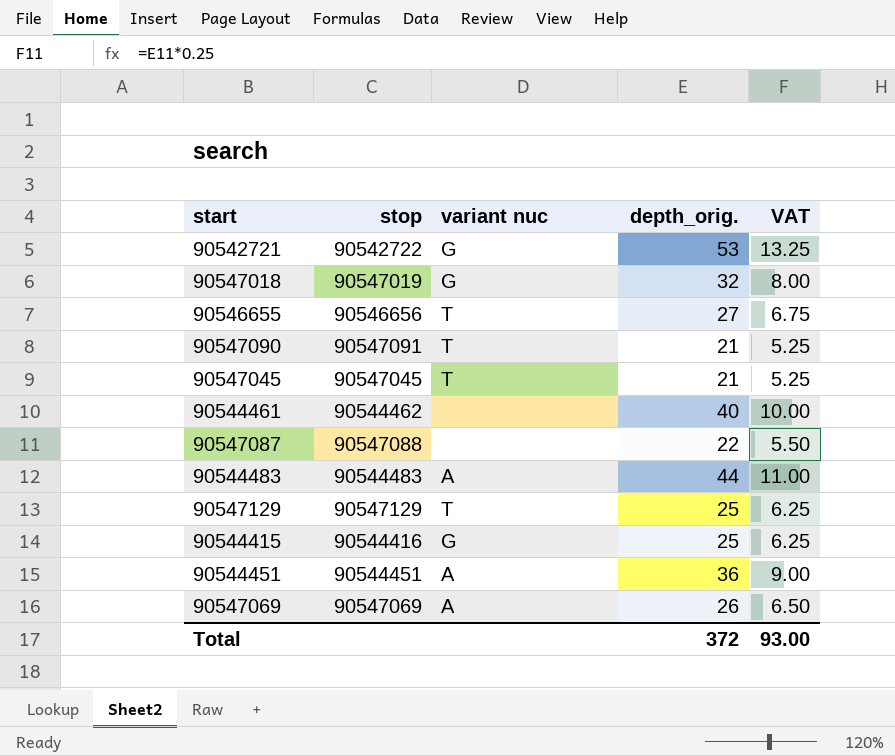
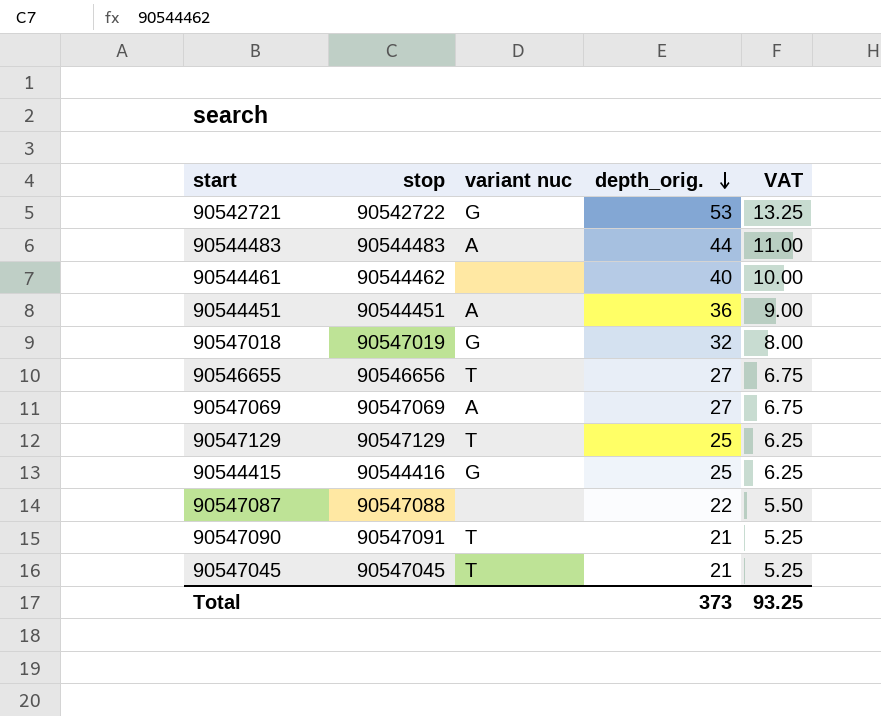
row order: none -> depth_orig. descending
90547069 | depth_orig.: 26 -> 27
90547069 | VAT: 6.50 -> 6.75
Total | depth_orig.: 372 -> 373
Total | VAT: 93.00 -> 93.25

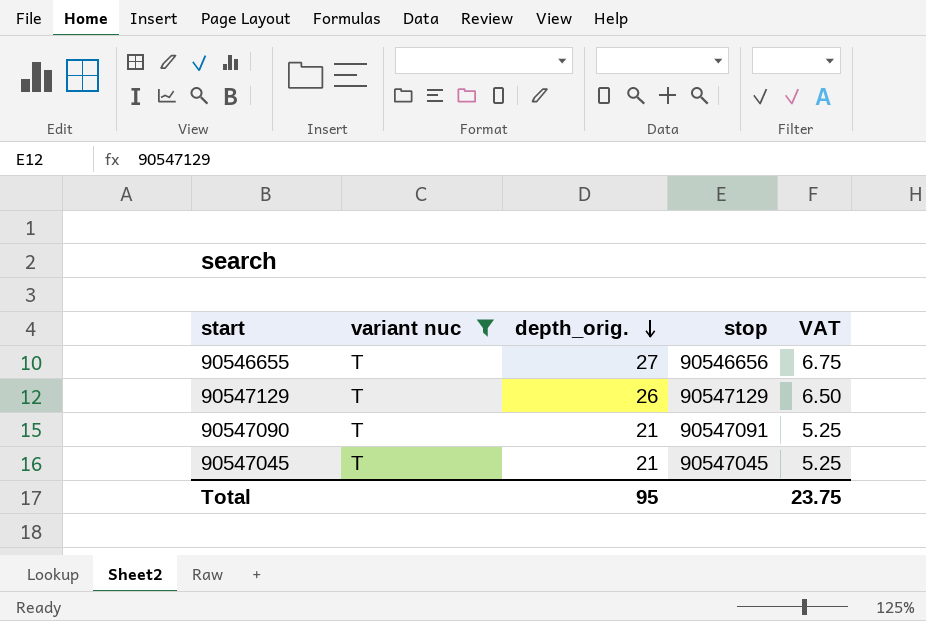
filter: none -> variant nuc = T
column stop | position: 2 -> 4
90547129 | depth_orig.: 25 -> 26
90547129 | VAT: 6.25 -> 6.50
Total | depth_orig.: 373 -> 95
Total | VAT: 93.25 -> 23.75

